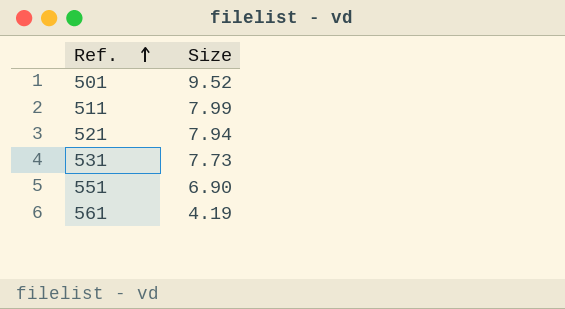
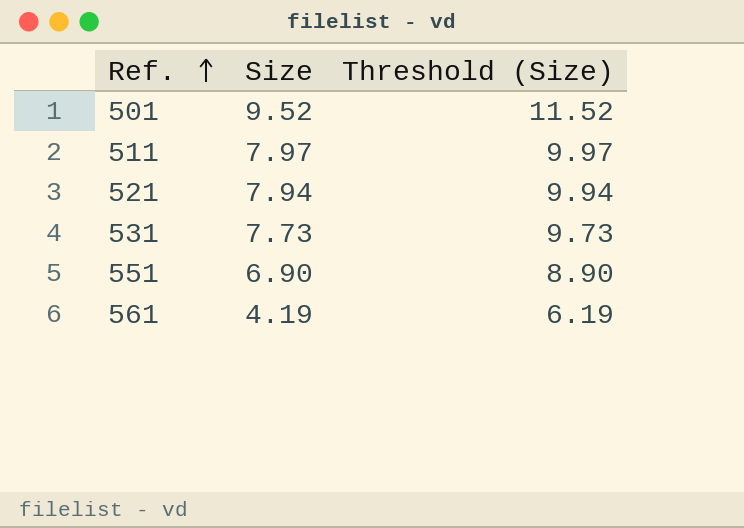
column Threshold (Size) | formula: none -> [Size] + 2
511 | Size: 7.99 -> 7.97

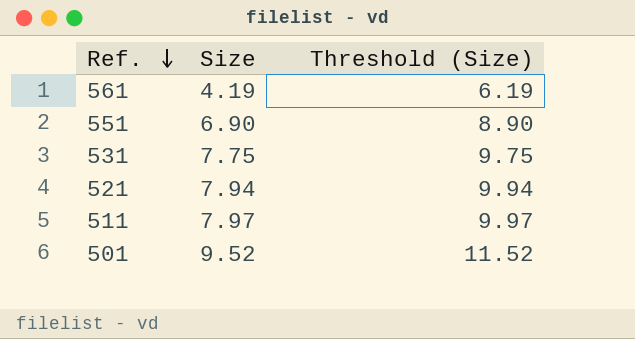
row order: Ref. ascending -> Ref. descending
531 | Size: 7.73 -> 7.75
531 | Threshold (Size): 9.73 -> 9.75

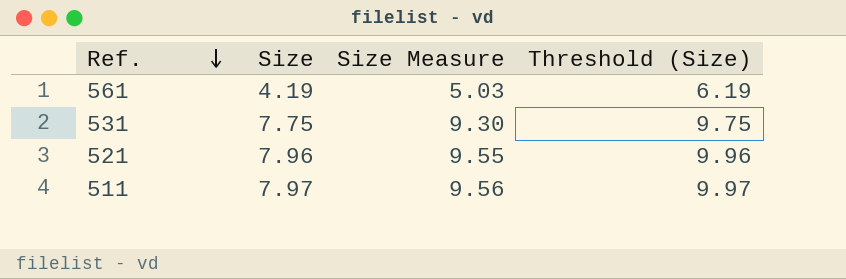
column Size Measure | formula: none -> [Size] * 1.2
row 551: 6.90 | 8.90 -> none
row 501: 9.52 | 11.52 -> none
521 | Size: 7.94 -> 7.96
521 | Threshold (Size): 9.94 -> 9.96

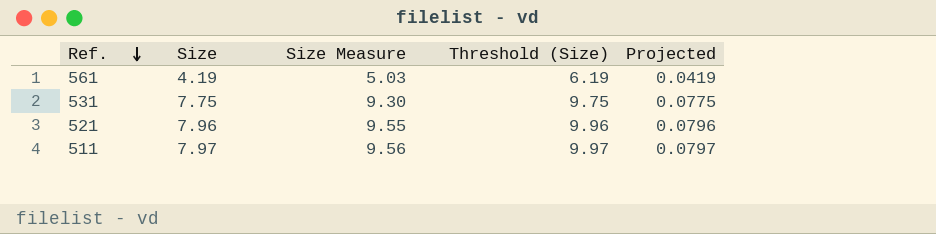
column Projected | formula: none -> [Size] * 0.01

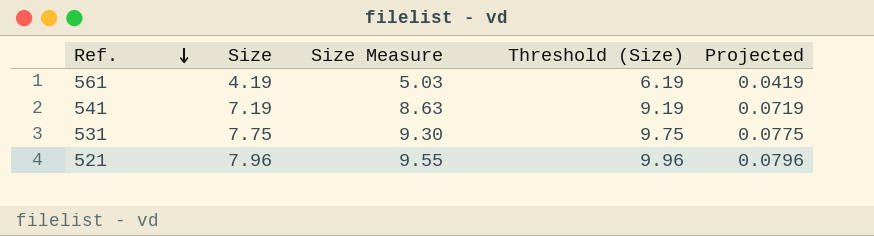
row 511: 7.97 | 9.56 | 9.97 | 0.0797 -> none
row 541: none -> 7.19 | 8.63 | 9.19 | 0.0719

